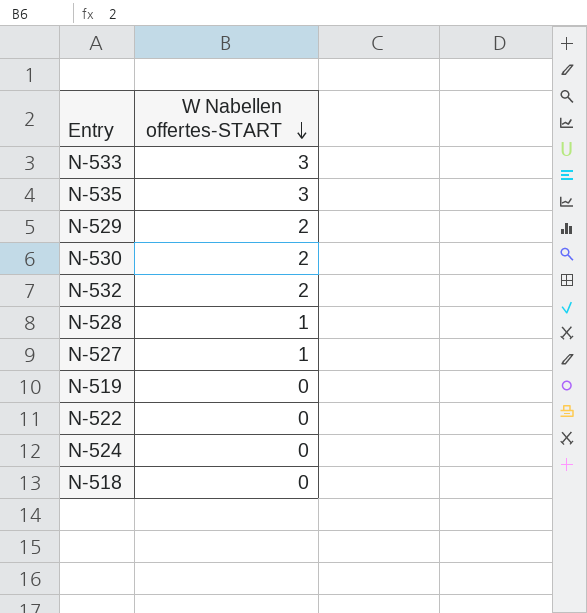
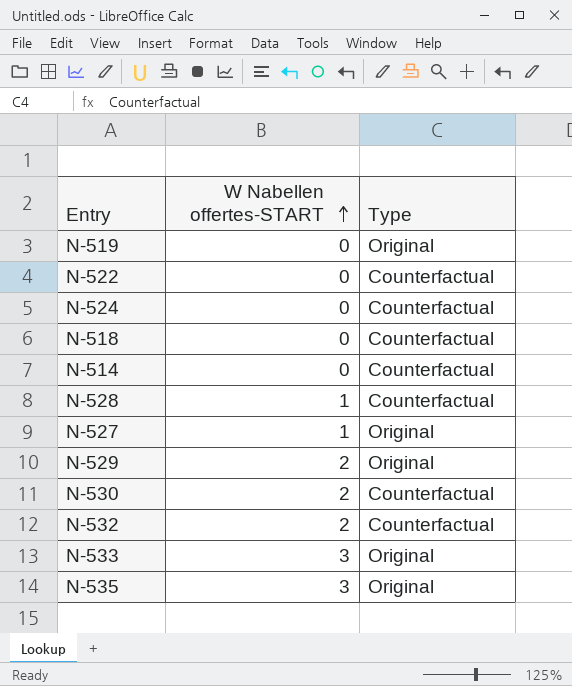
row order: W Nabellen offertes-START descending -> W Nabellen offertes-START ascending
column Type | position: none -> 3
row N-514: none -> 0 | Counterfactual

